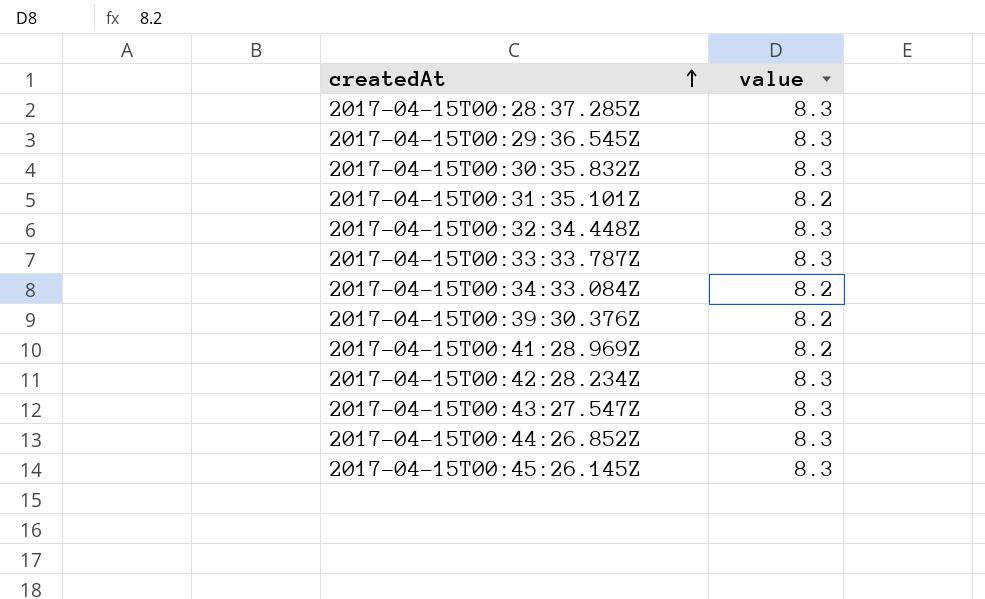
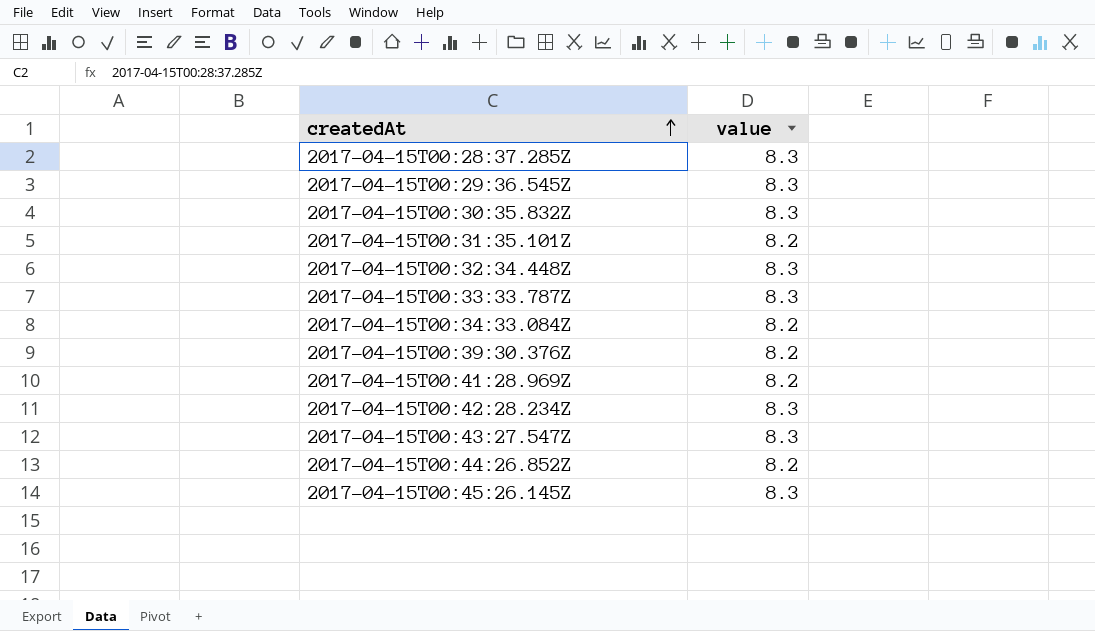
2017-04-15T00:44:26.852Z | value: 8.3 -> 8.2

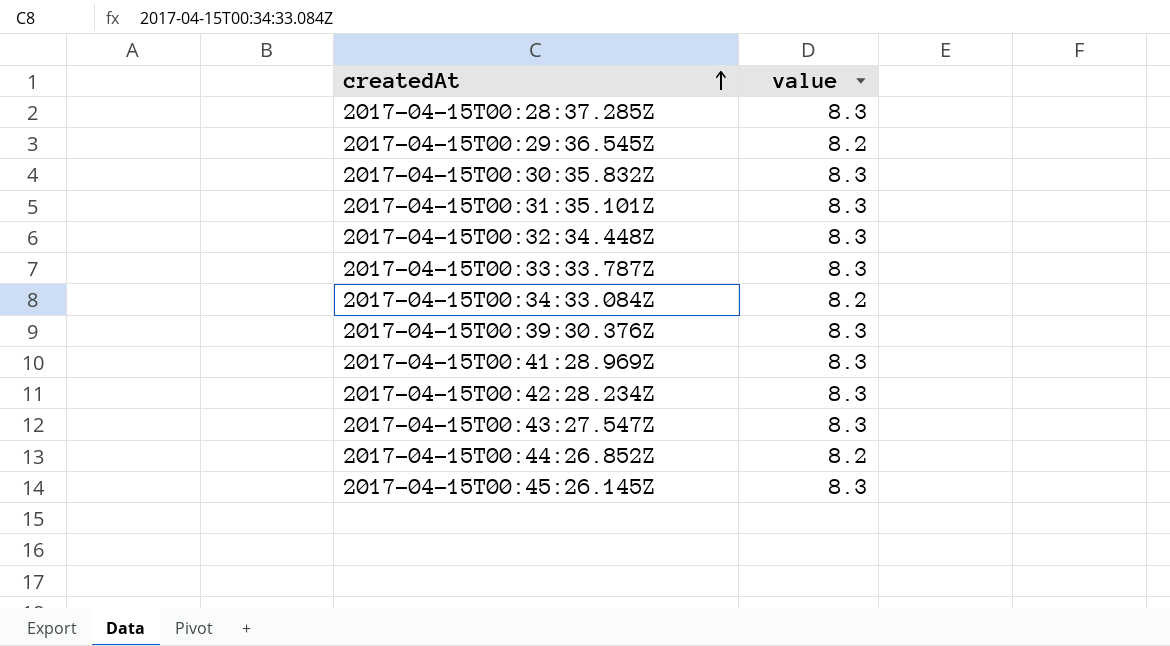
2017-04-15T00:29:36.545Z | value: 8.3 -> 8.2
2017-04-15T00:31:35.101Z | value: 8.2 -> 8.3
2017-04-15T00:39:30.376Z | value: 8.2 -> 8.3
2017-04-15T00:41:28.969Z | value: 8.2 -> 8.3

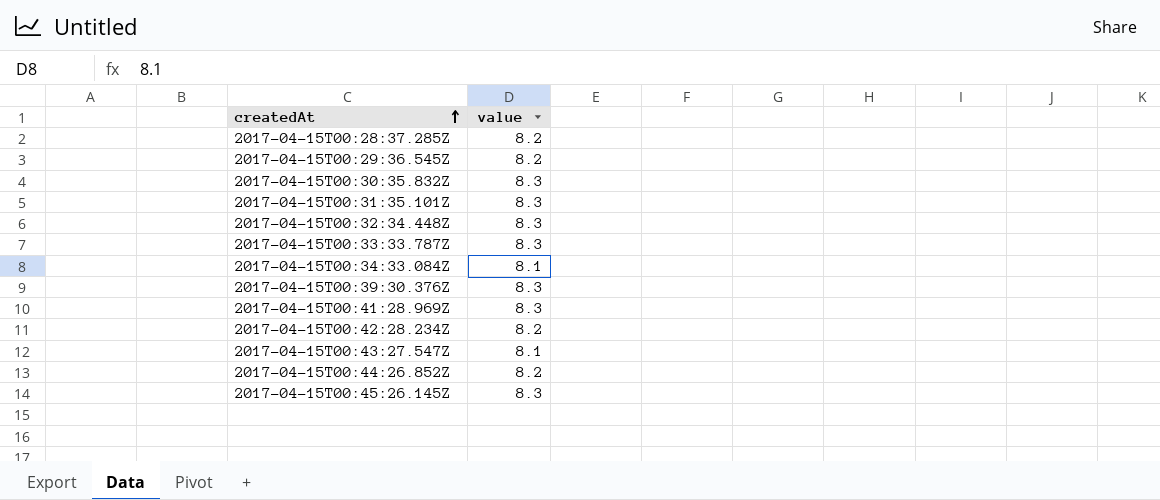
2017-04-15T00:28:37.285Z | value: 8.3 -> 8.2
2017-04-15T00:34:33.084Z | value: 8.2 -> 8.1
2017-04-15T00:42:28.234Z | value: 8.3 -> 8.2
2017-04-15T00:43:27.547Z | value: 8.3 -> 8.1

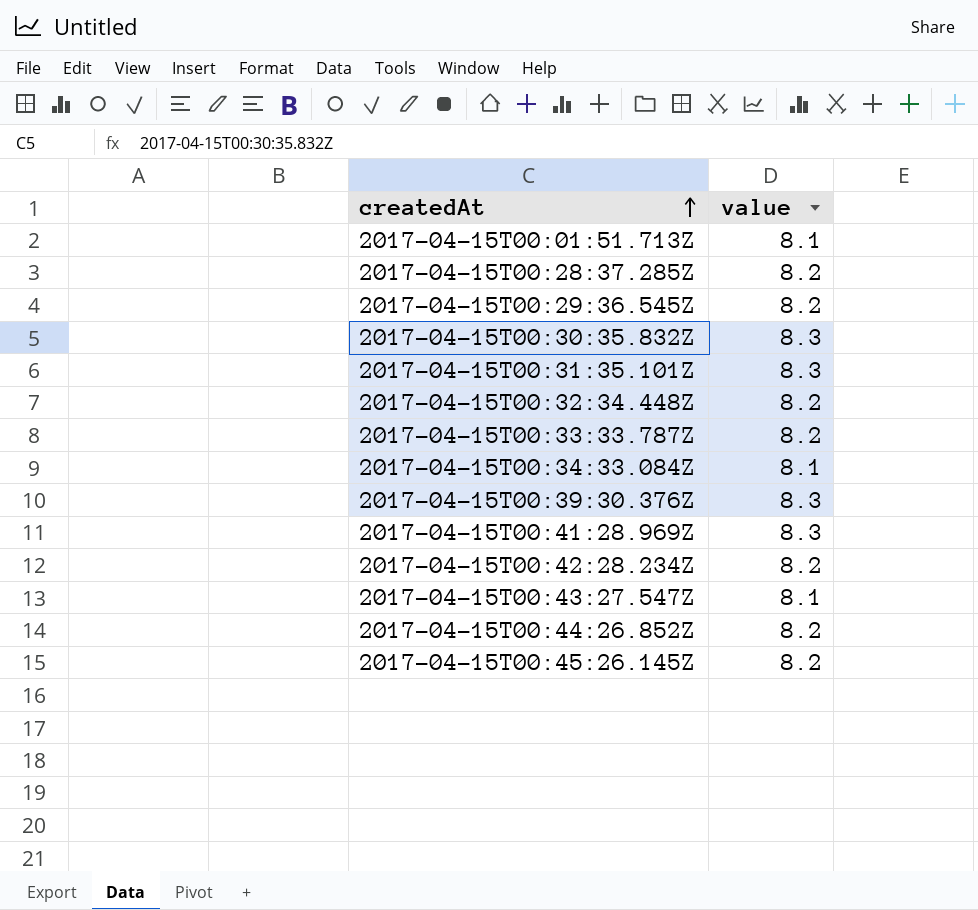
row 2017-04-15T00:01:51.713Z: none -> 8.1
2017-04-15T00:32:34.448Z | value: 8.3 -> 8.2
2017-04-15T00:33:33.787Z | value: 8.3 -> 8.2
2017-04-15T00:45:26.145Z | value: 8.3 -> 8.2

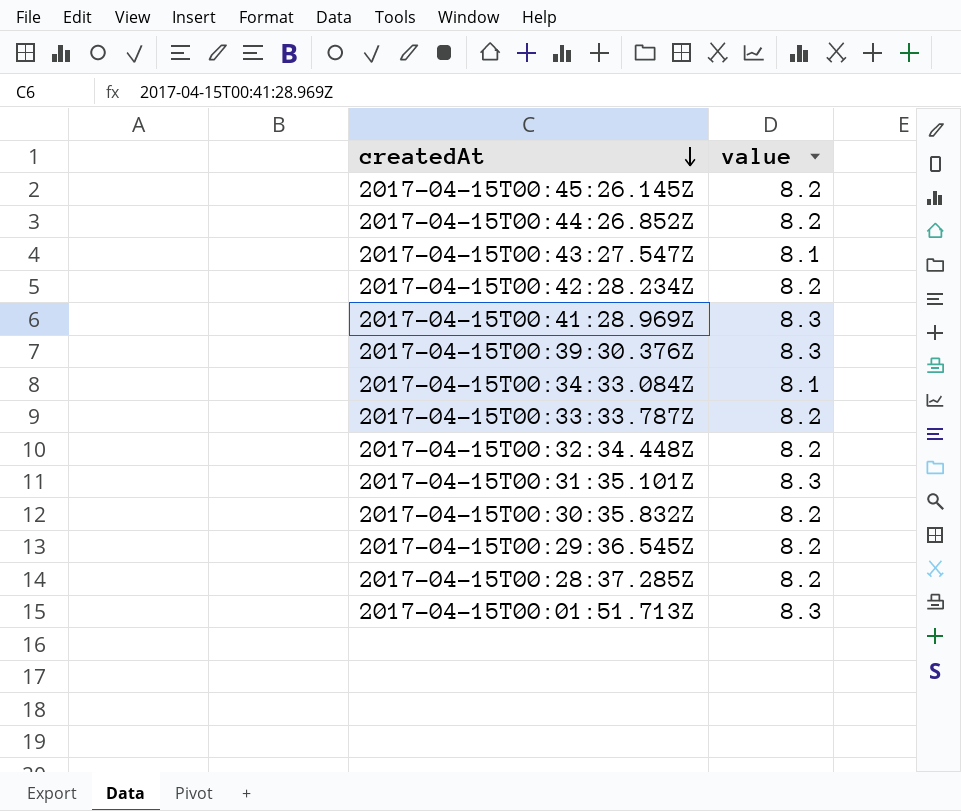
row order: createdAt ascending -> createdAt descending
2017-04-15T00:30:35.832Z | value: 8.3 -> 8.2
2017-04-15T00:01:51.713Z | value: 8.1 -> 8.3

